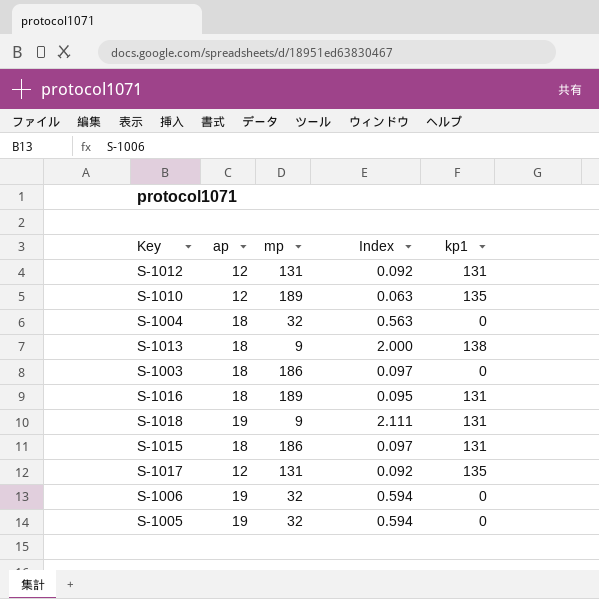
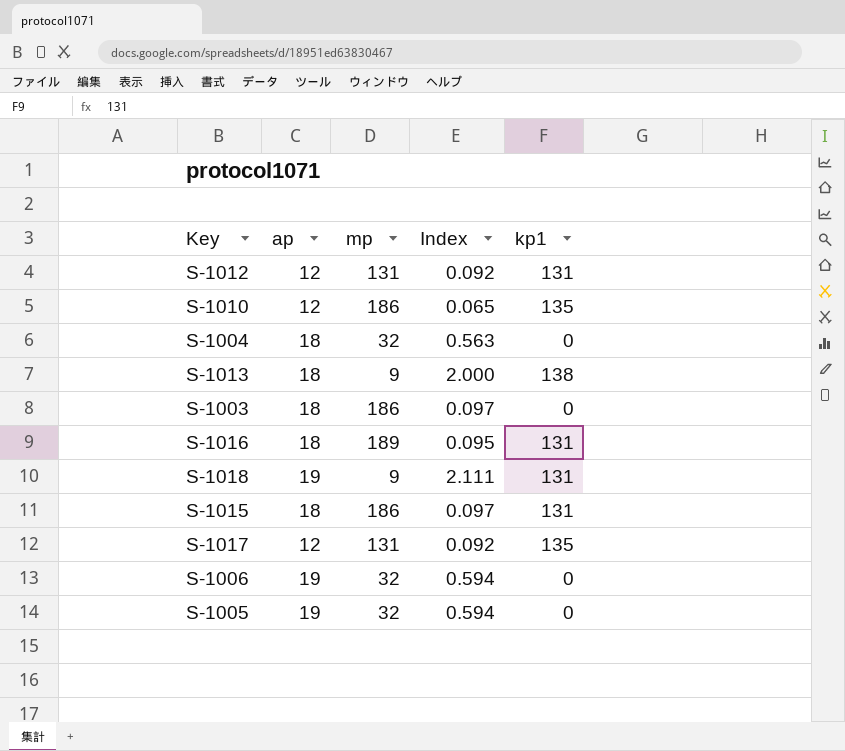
S-1010 | mp: 189 -> 186
S-1010 | Index: 0.063 -> 0.065

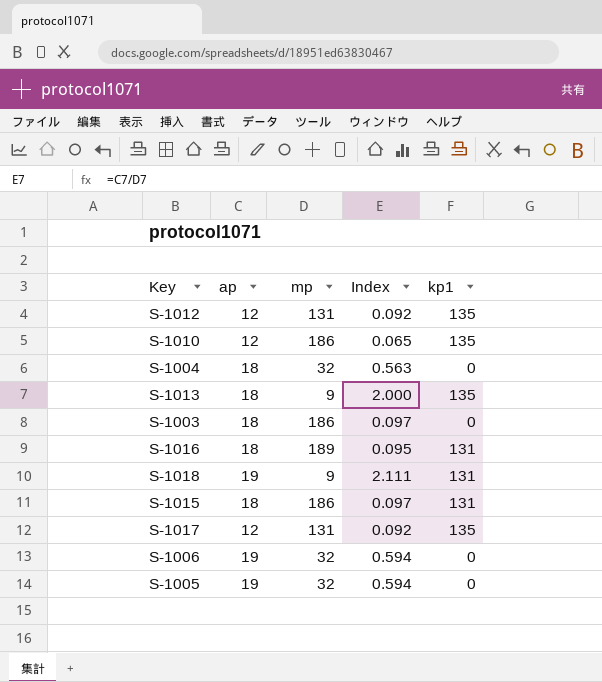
S-1012 | kp1: 131 -> 135
S-1013 | kp1: 138 -> 135

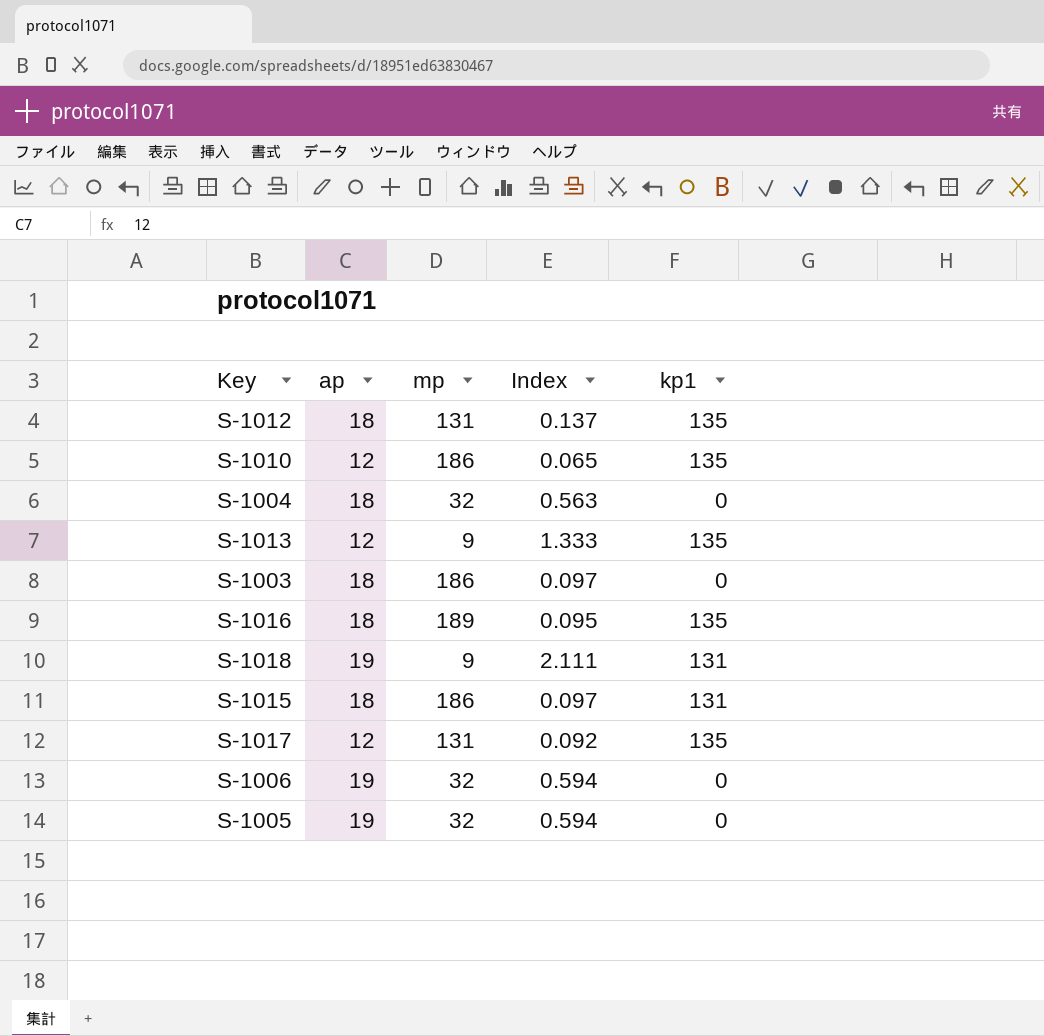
S-1012 | ap: 12 -> 18
S-1012 | Index: 0.092 -> 0.137
S-1013 | ap: 18 -> 12
S-1013 | Index: 2.000 -> 1.333
S-1016 | kp1: 131 -> 135

